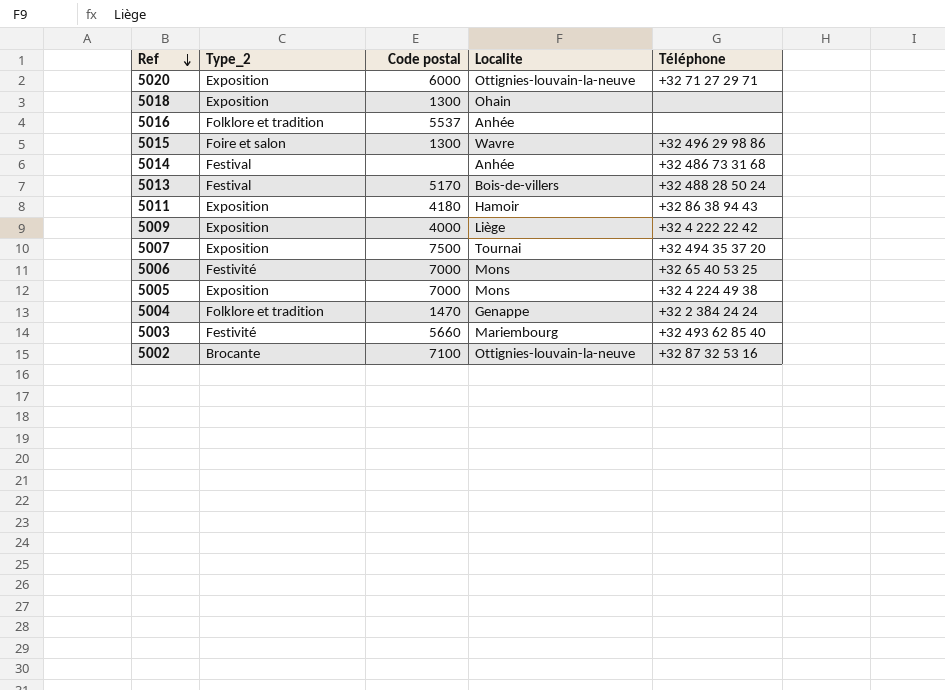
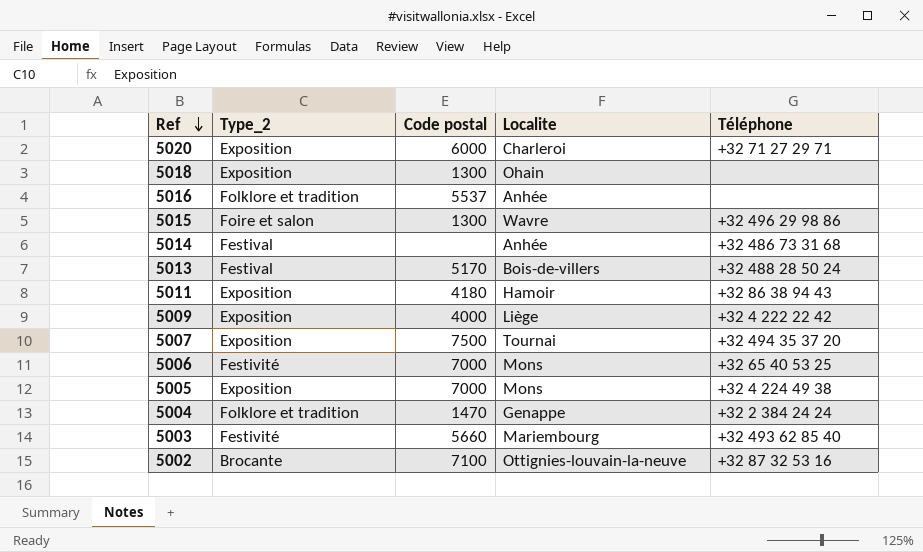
5020 | Localite: Ottignies-louvain-la-neuve -> Charleroi

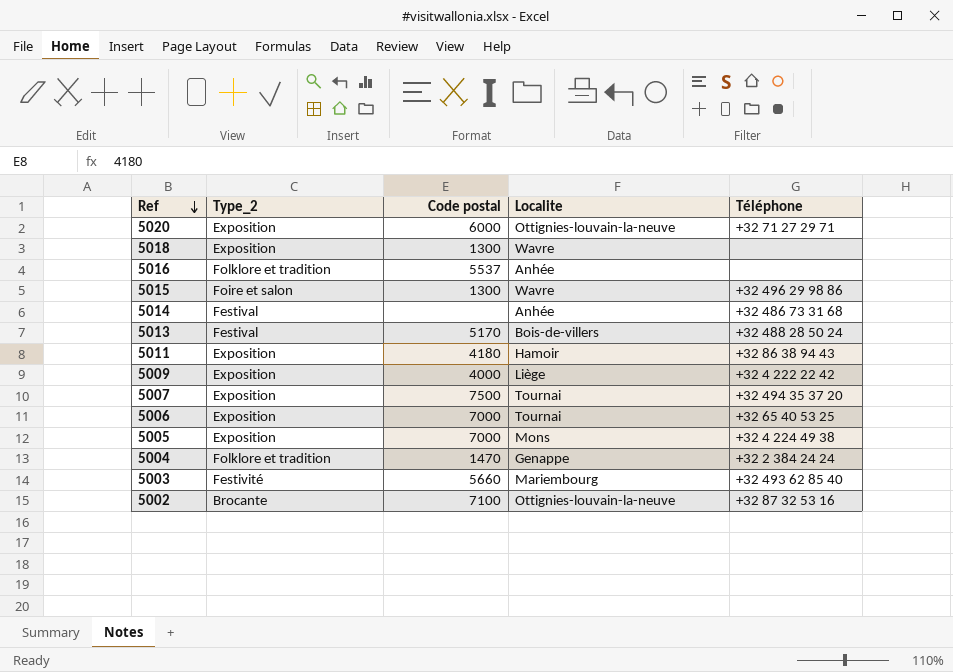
5020 | Localite: Charleroi -> Ottignies-louvain-la-neuve
5018 | Localite: Ohain -> Wavre
5006 | Type_2: Festivité -> Exposition
5006 | Localite: Mons -> Tournai

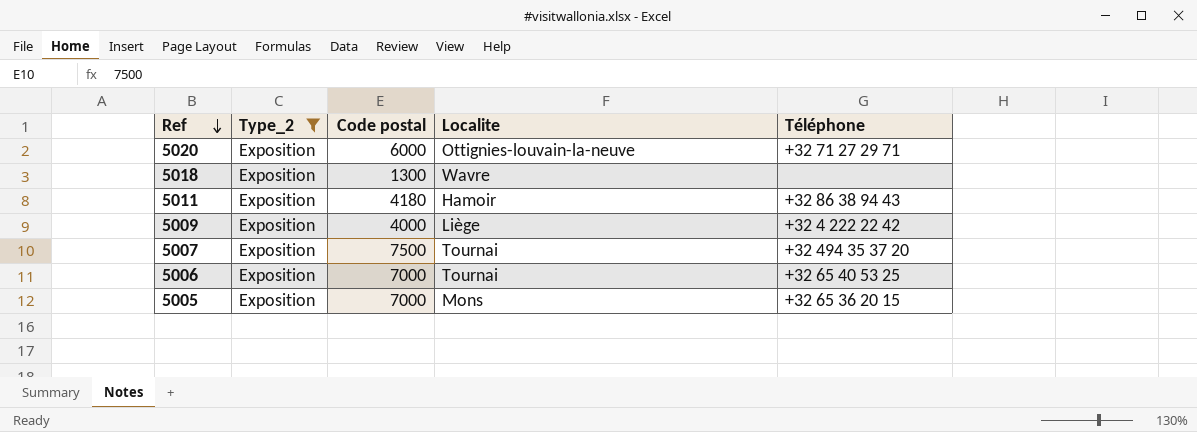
filter: none -> Type_2 = Exposition
5005 | Téléphone: +32 4 224 49 38 -> +32 65 36 20 15

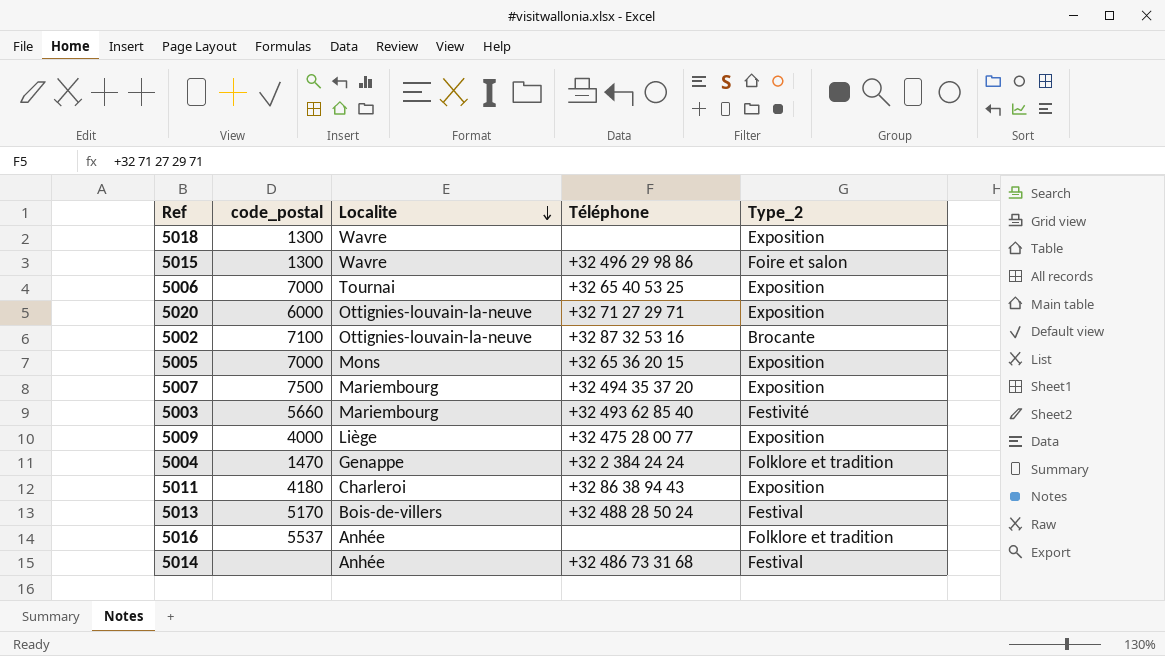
filter: Type_2 = Exposition -> none
row order: Ref descending -> Localite descending
column name: Code postal -> code_postal
column Type_2 | position: 2 -> 5
5007 | Localite: Tournai -> Mariembourg
5009 | Téléphone: +32 4 222 22 42 -> +32 475 28 00 77
5011 | Localite: Hamoir -> Charleroi

